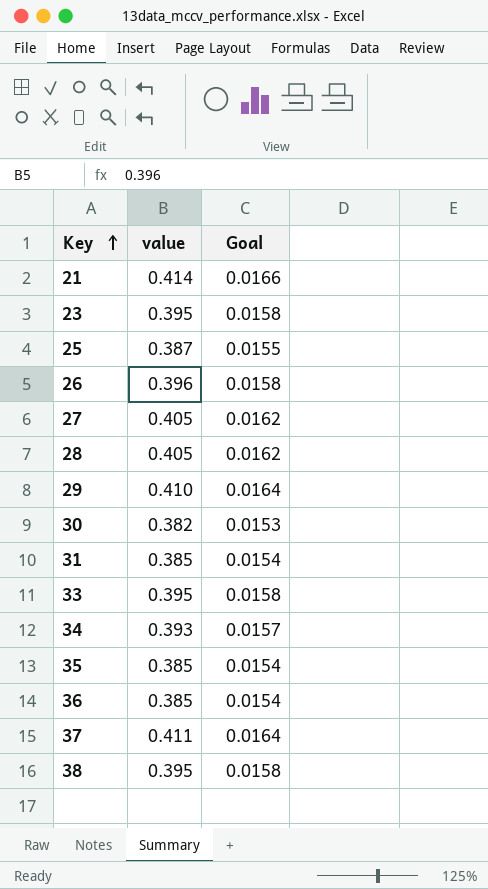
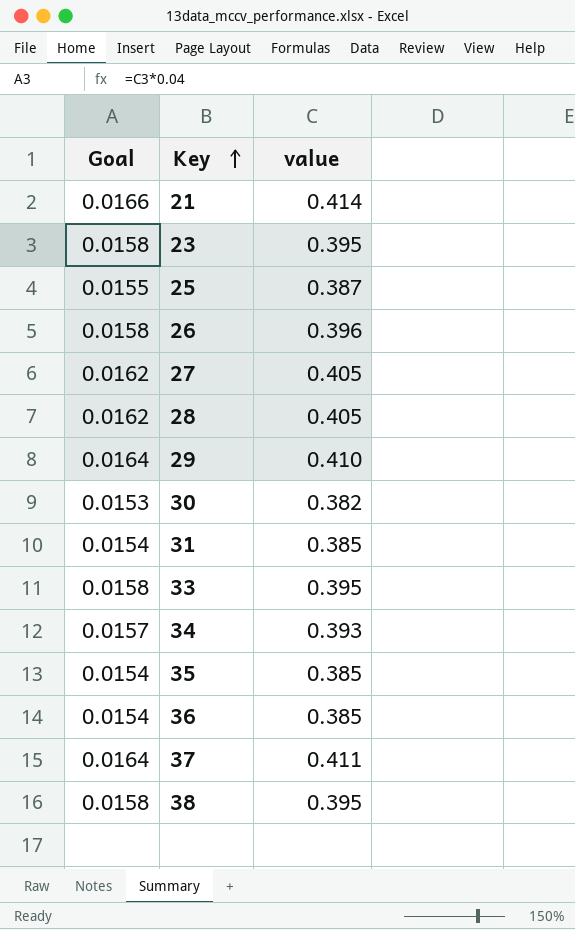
column Goal | position: 3 -> 1

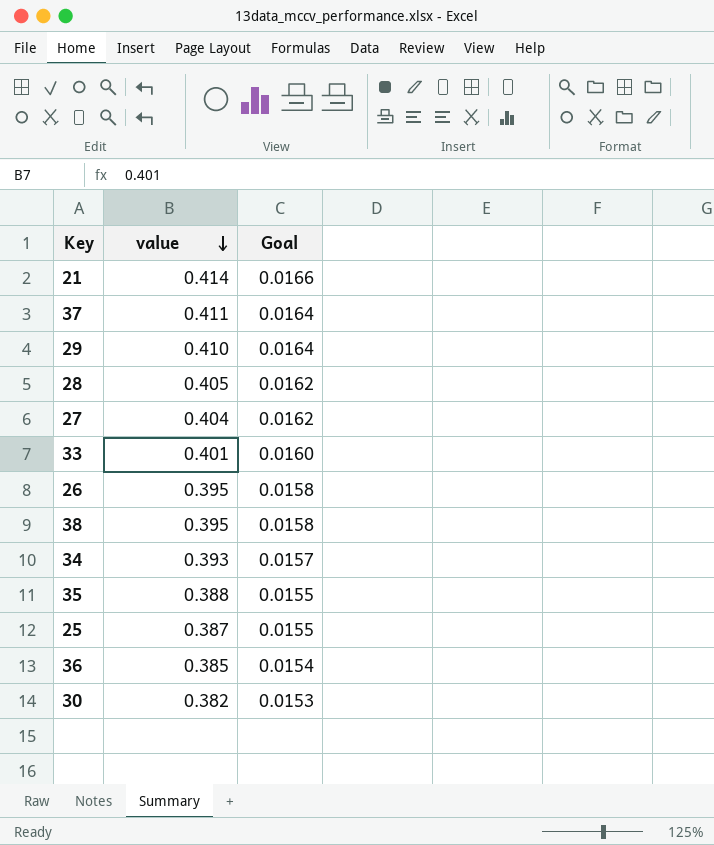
row order: Key ascending -> value descending
column Goal | position: 1 -> 3
row 23: 0.0158 | 0.395 -> none
row 31: 0.0154 | 0.385 -> none
27 | value: 0.405 -> 0.404
33 | value: 0.395 -> 0.401
33 | Goal: 0.0158 -> 0.0160
26 | value: 0.396 -> 0.395
35 | value: 0.385 -> 0.388
35 | Goal: 0.0154 -> 0.0155

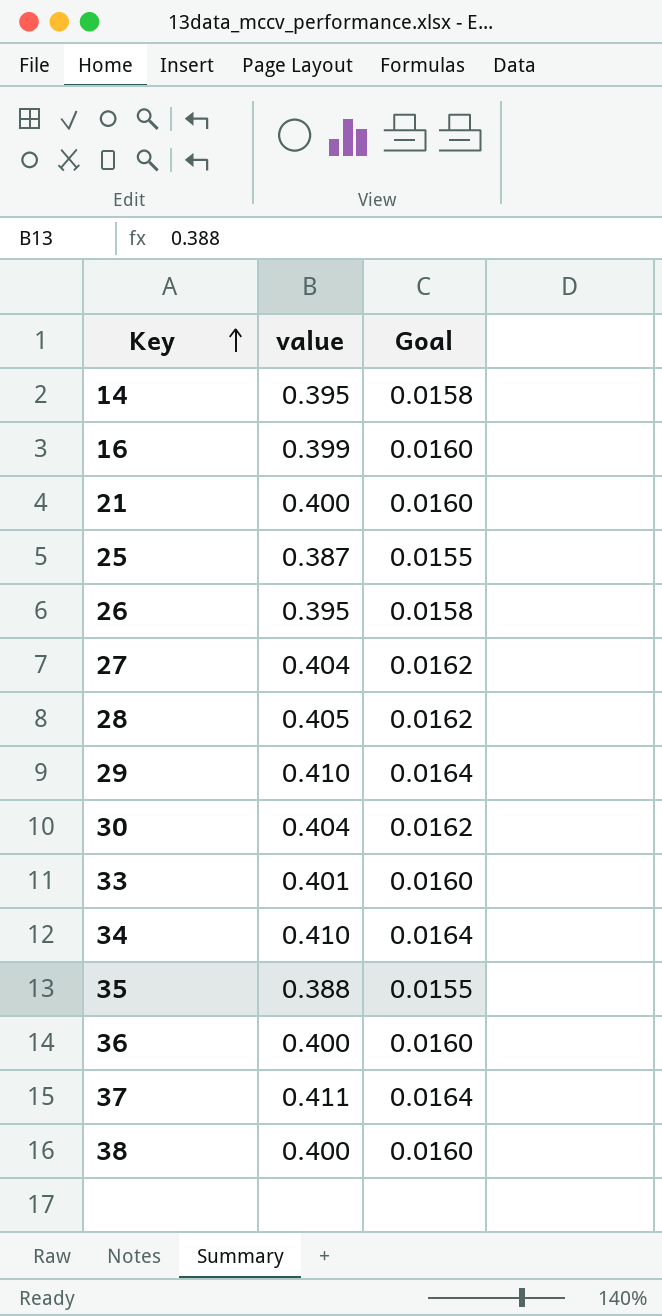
row order: value descending -> Key ascending
row 14: none -> 0.395 | 0.0158
row 16: none -> 0.399 | 0.0160
21 | value: 0.414 -> 0.400
21 | Goal: 0.0166 -> 0.0160
30 | value: 0.382 -> 0.404
30 | Goal: 0.0153 -> 0.0162
34 | value: 0.393 -> 0.410
34 | Goal: 0.0157 -> 0.0164
36 | value: 0.385 -> 0.400
36 | Goal: 0.0154 -> 0.0160
38 | value: 0.395 -> 0.400
38 | Goal: 0.0158 -> 0.0160

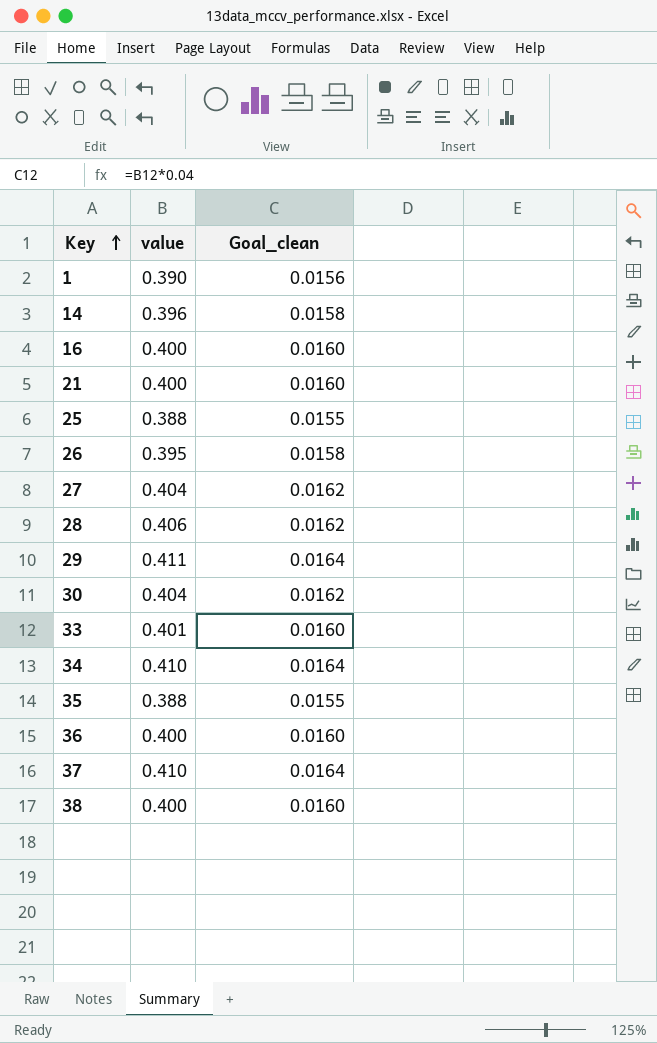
column name: Goal -> Goal_clean
row 1: none -> 0.390 | 0.0156
14 | value: 0.395 -> 0.396
16 | value: 0.399 -> 0.400
25 | value: 0.387 -> 0.388
28 | value: 0.405 -> 0.406
29 | value: 0.410 -> 0.411
37 | value: 0.411 -> 0.410

